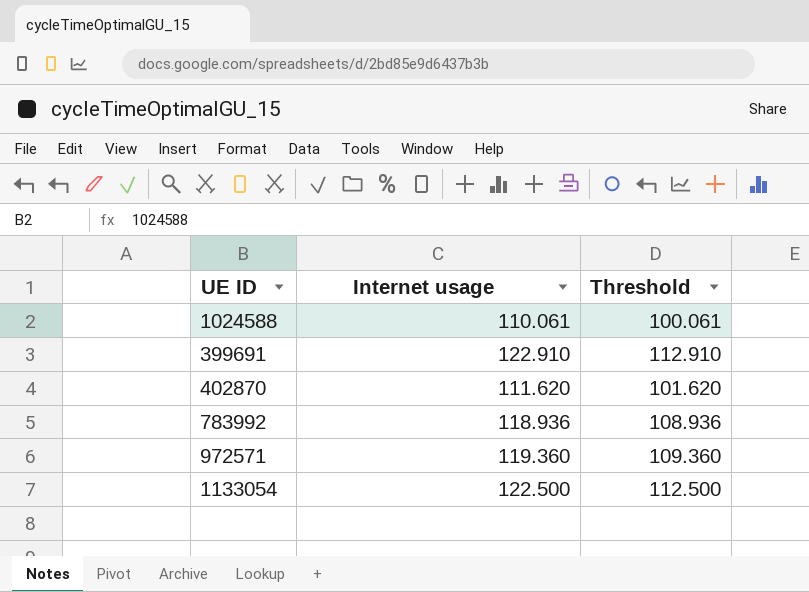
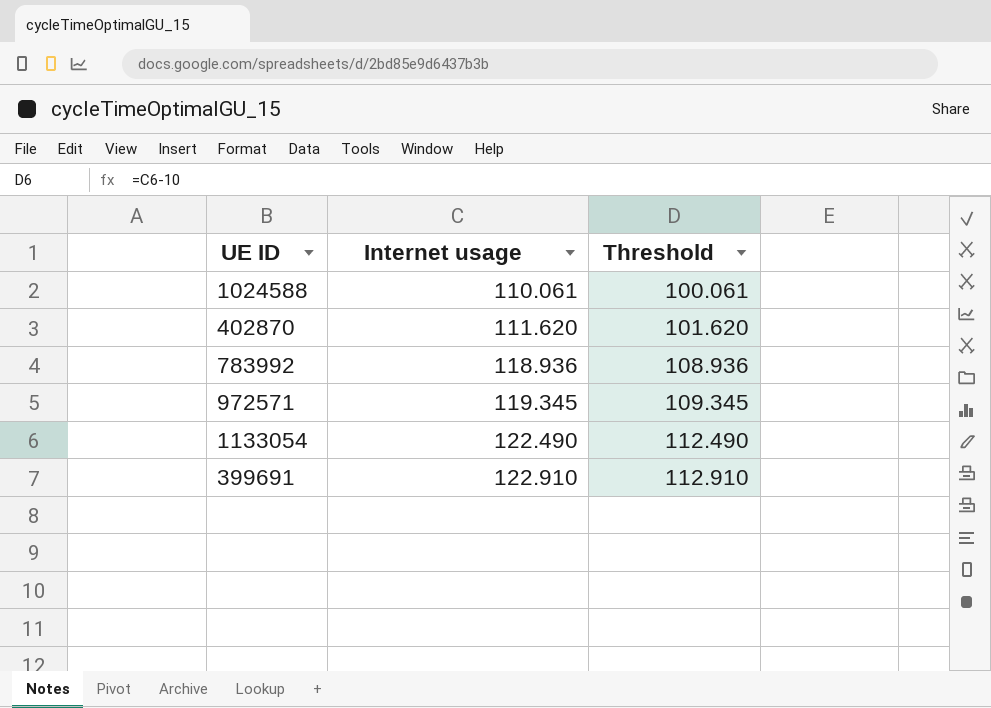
row order: none -> Internet usage ascending
972571 | Internet usage: 119.360 -> 119.345
972571 | Threshold: 109.360 -> 109.345
1133054 | Internet usage: 122.500 -> 122.490
1133054 | Threshold: 112.500 -> 112.490

